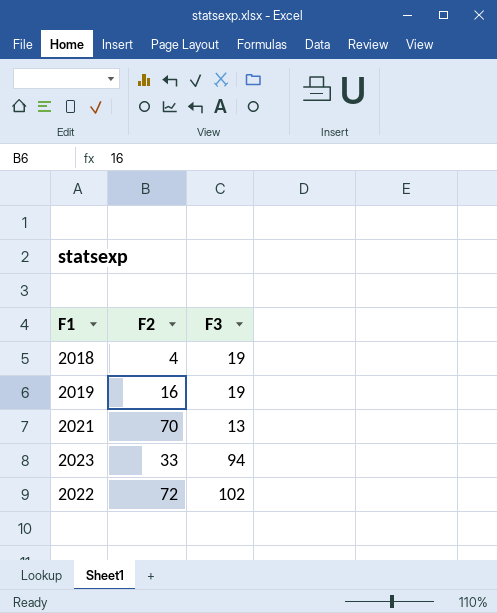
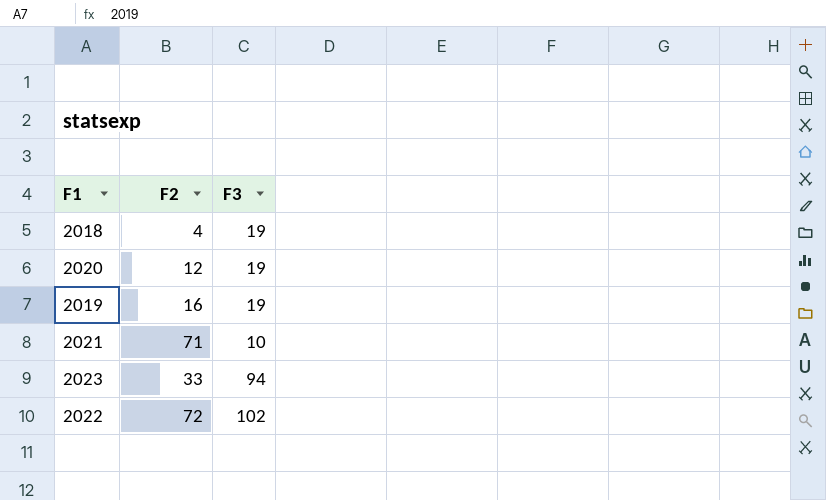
row 2020: none -> 12 | 19
2021 | F2: 70 -> 71
2021 | F3: 13 -> 10

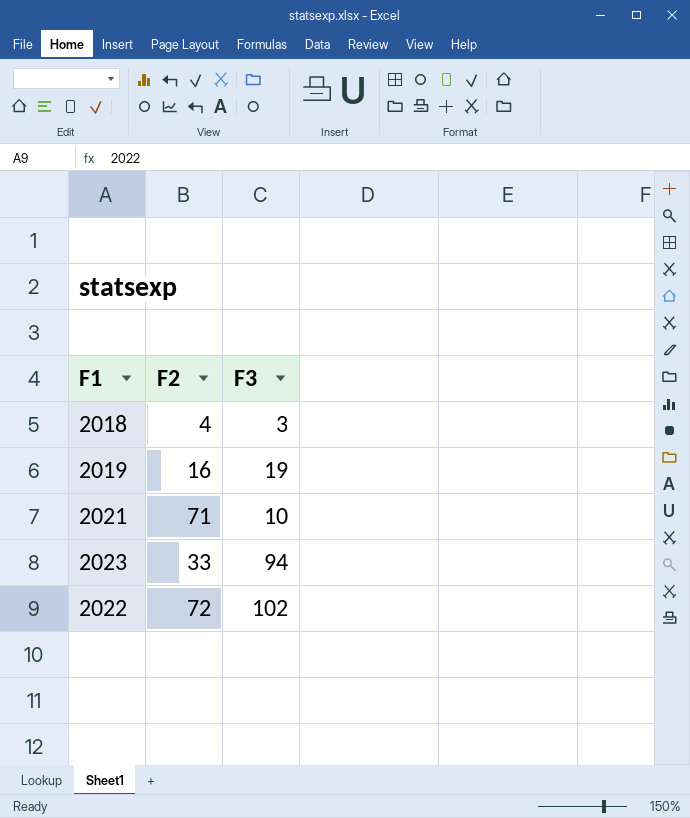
row 2020: 12 | 19 -> none
2018 | F3: 19 -> 3

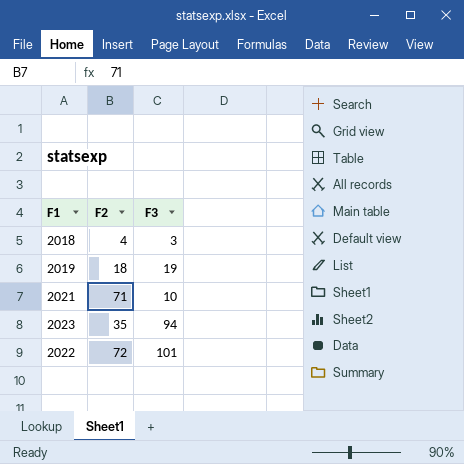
2019 | F2: 16 -> 18
2023 | F2: 33 -> 35
2022 | F3: 102 -> 101

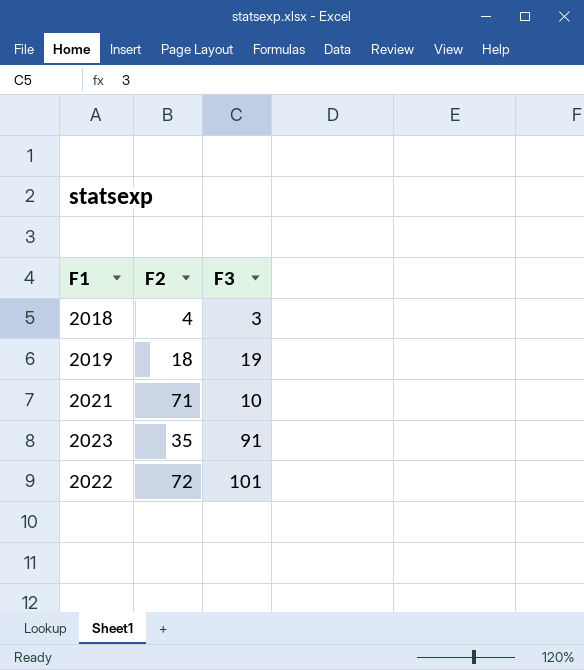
2023 | F3: 94 -> 91

